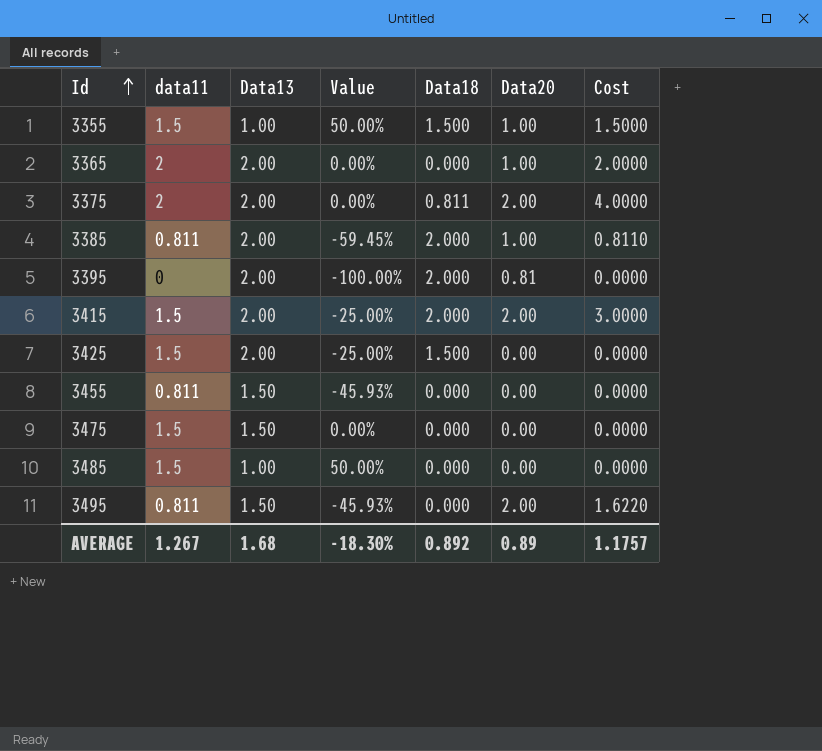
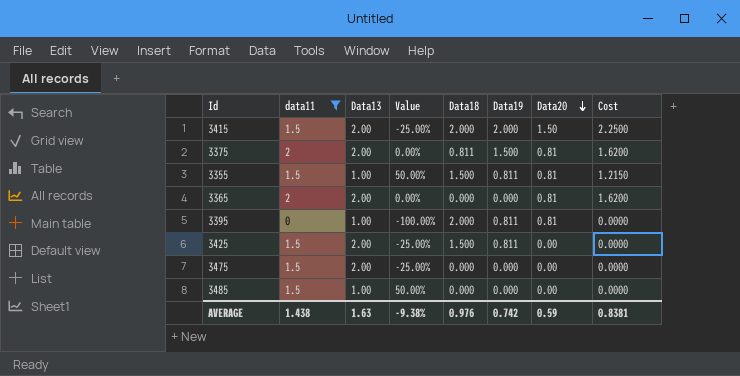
filter: none -> data11 != 0.811
row order: Id ascending -> Data20 descending
column Data19 | position: none -> 6
3415 | Data20: 2.00 -> 1.50
3415 | Cost: 3.0000 -> 2.2500
3375 | Data20: 2.00 -> 0.81
3375 | Cost: 4.0000 -> 1.6200
3355 | Data20: 1.00 -> 0.81
3355 | Cost: 1.5000 -> 1.2150
3365 | Data20: 1.00 -> 0.81
3365 | Cost: 2.0000 -> 1.6200
3395 | Data13: 2.00 -> 1.00
3475 | Data13: 1.50 -> 2.00
3475 | Value: 0.00% -> -25.00%
AVERAGE | data11: 1.267 -> 1.438
AVERAGE | Data13: 1.68 -> 1.63
AVERAGE | Value: -18.30% -> -9.38%
AVERAGE | Data18: 0.892 -> 0.976
AVERAGE | Data20: 0.89 -> 0.59
AVERAGE | Cost: 1.1757 -> 0.8381

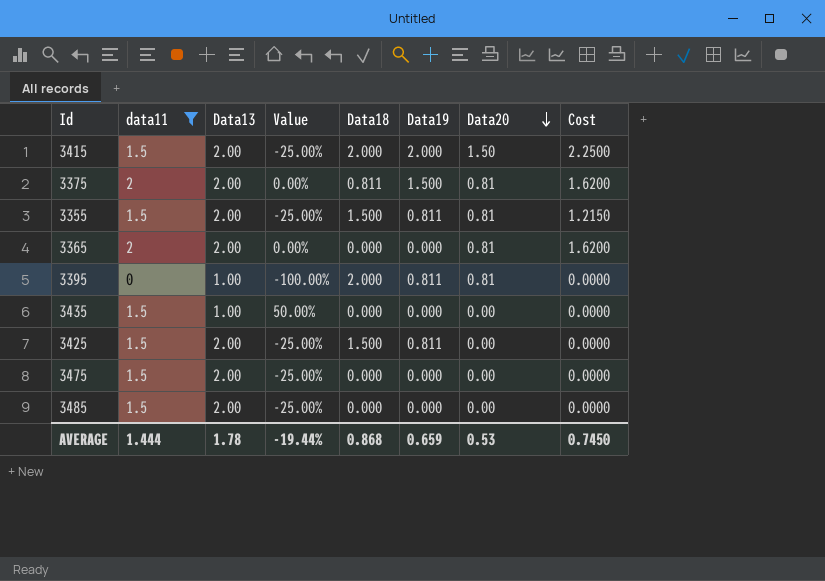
3355 | Data13: 1.00 -> 2.00
3355 | Value: 50.00% -> -25.00%
row 3435: none -> 1.5 | 1.00 | 50.00% | 0.000 | 0.000 | 0.00 | 0.0000
3485 | Data13: 1.00 -> 2.00
3485 | Value: 50.00% -> -25.00%
AVERAGE | data11: 1.438 -> 1.444
AVERAGE | Data13: 1.63 -> 1.78
AVERAGE | Value: -9.38% -> -19.44%
AVERAGE | Data18: 0.976 -> 0.868
AVERAGE | Data19: 0.742 -> 0.659
AVERAGE | Data20: 0.59 -> 0.53
AVERAGE | Cost: 0.8381 -> 0.7450

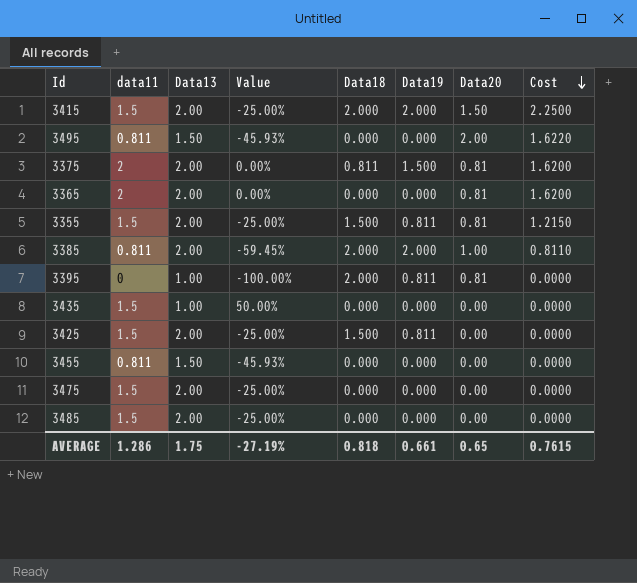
filter: data11 != 0.811 -> none
row order: Data20 descending -> Cost descending
AVERAGE | data11: 1.444 -> 1.286
AVERAGE | Data13: 1.78 -> 1.75
AVERAGE | Value: -19.44% -> -27.19%
AVERAGE | Data18: 0.868 -> 0.818
AVERAGE | Data19: 0.659 -> 0.661
AVERAGE | Data20: 0.53 -> 0.65
AVERAGE | Cost: 0.7450 -> 0.7615

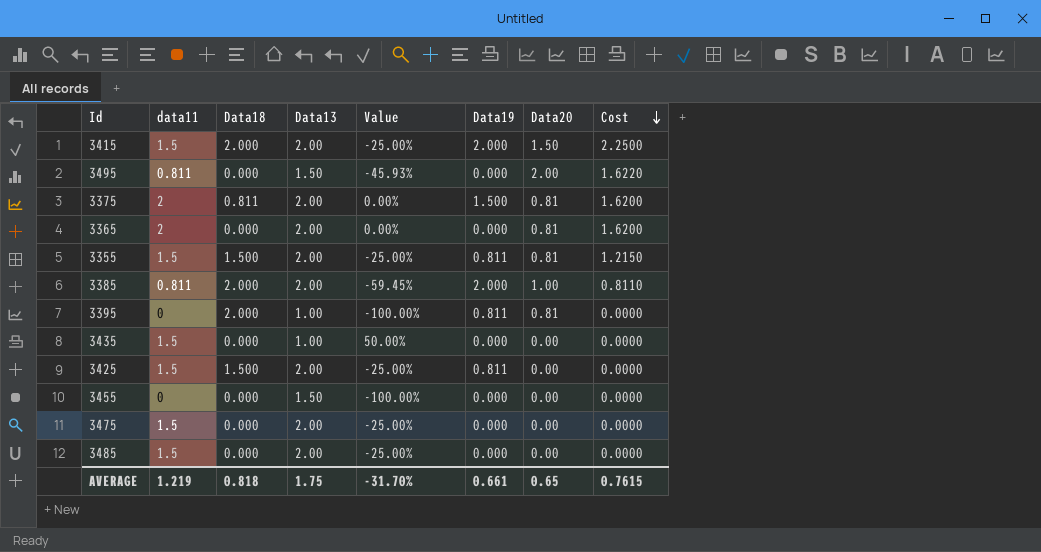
column Data18 | position: 5 -> 3
3455 | data11: 0.811 -> 0
3455 | Value: -45.93% -> -100.00%
AVERAGE | data11: 1.286 -> 1.219
AVERAGE | Value: -27.19% -> -31.70%

